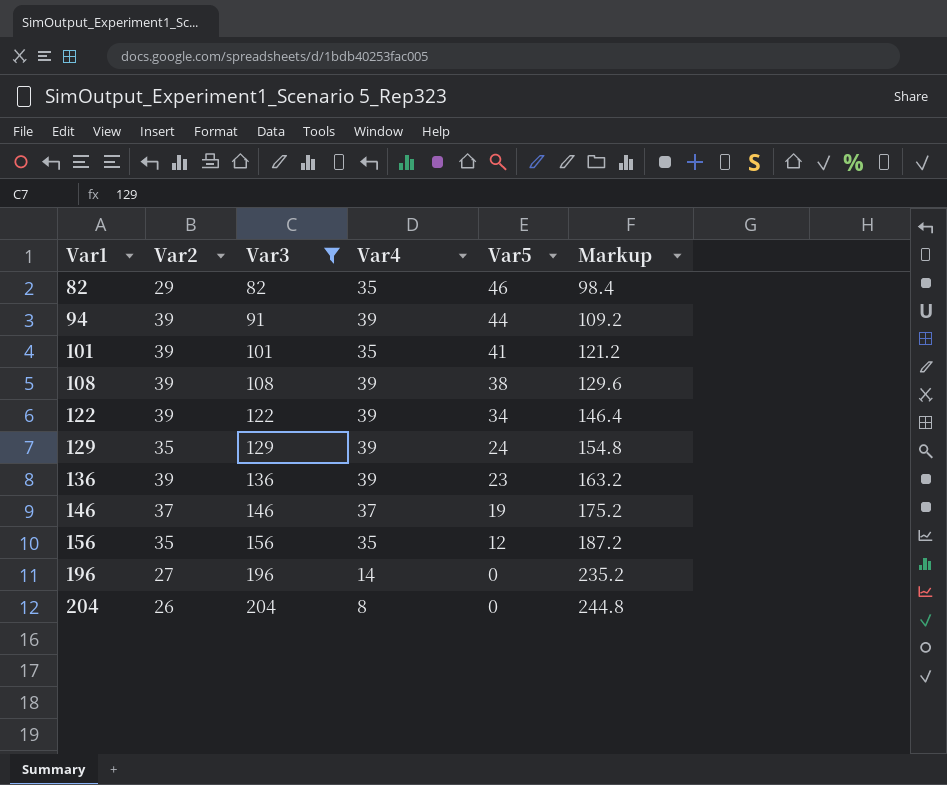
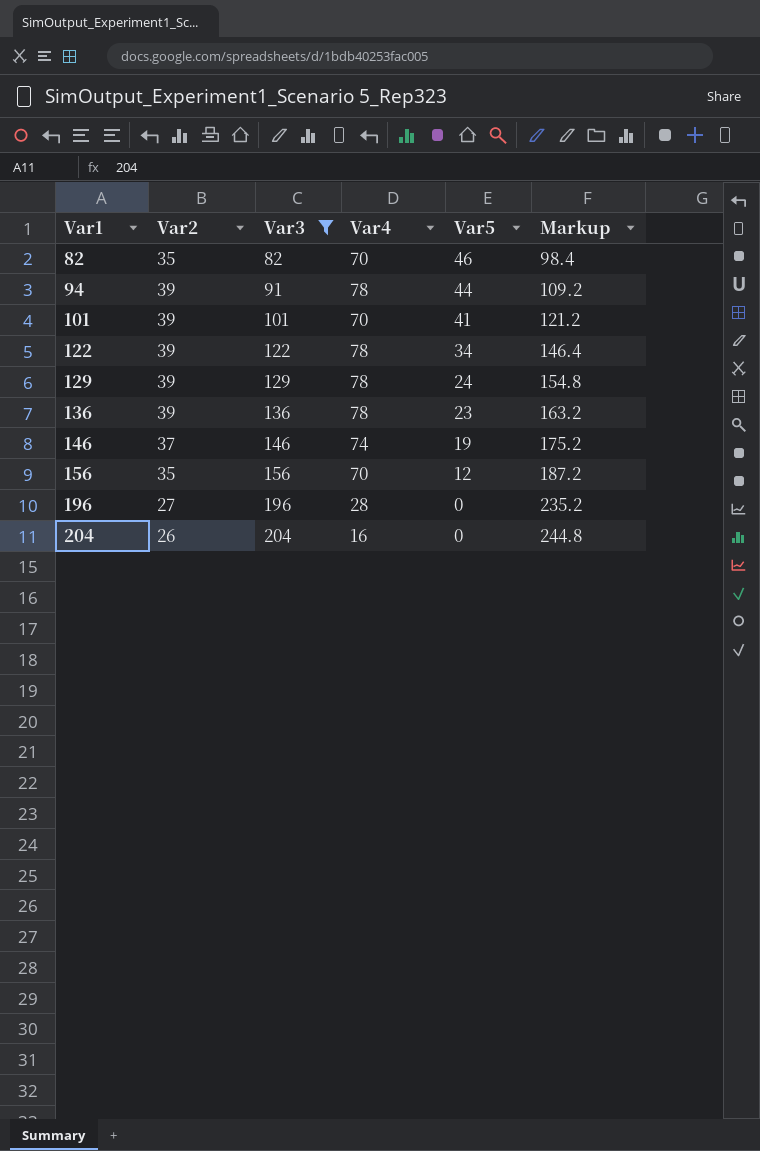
row 108: 39 | 108 | 39 | 38 | 129.6 -> none
82 | Var2: 29 -> 35
82 | Var4: 35 -> 70
94 | Var4: 39 -> 78
101 | Var4: 35 -> 70
122 | Var4: 39 -> 78
129 | Var2: 35 -> 39
129 | Var4: 39 -> 78
136 | Var4: 39 -> 78
146 | Var4: 37 -> 74
156 | Var4: 35 -> 70
196 | Var4: 14 -> 28
204 | Var4: 8 -> 16

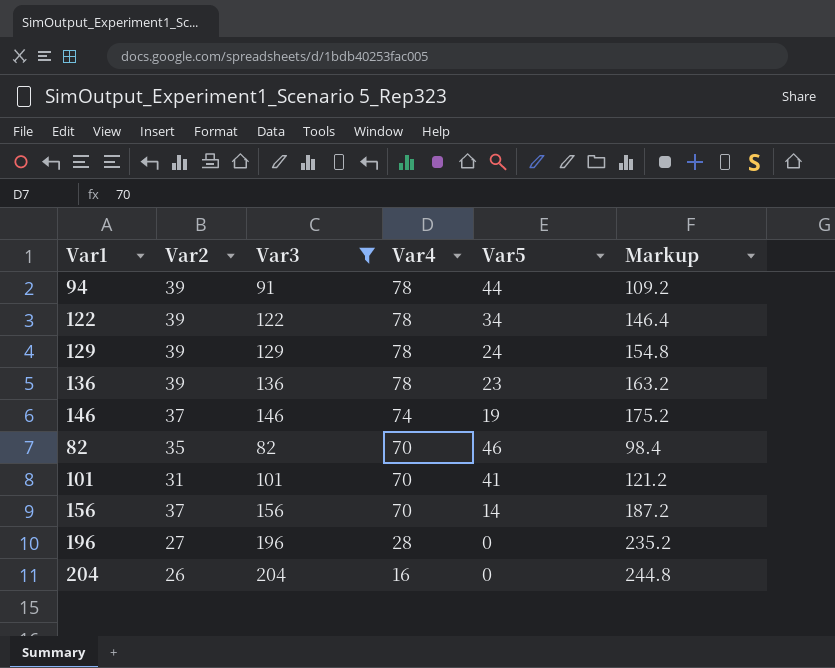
row order: Var1 ascending -> Var4 descending
101 | Var2: 39 -> 31
156 | Var2: 35 -> 37
156 | Var5: 12 -> 14

